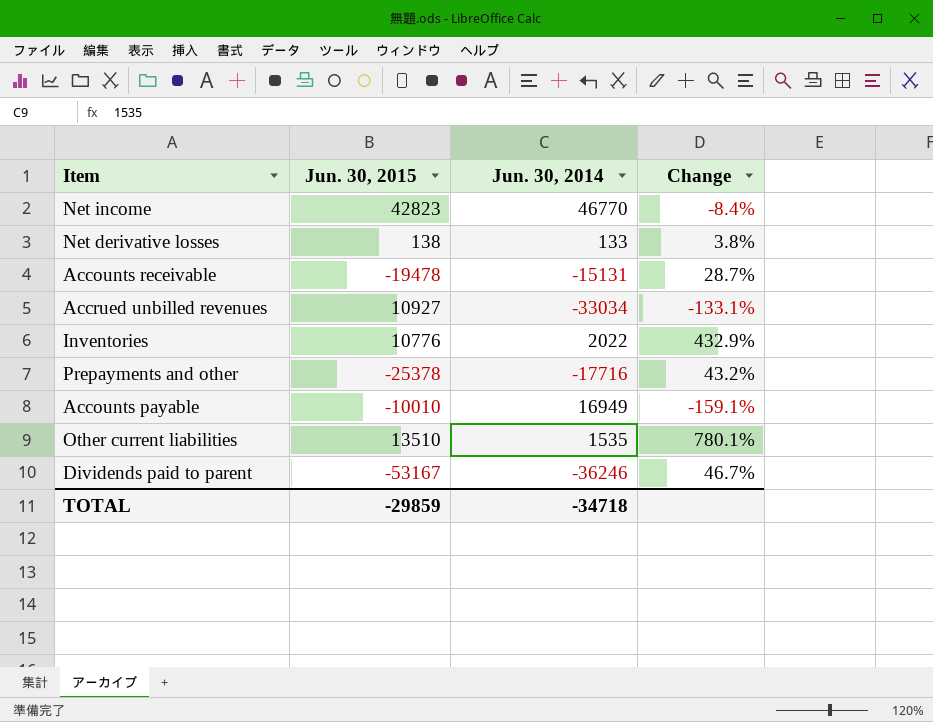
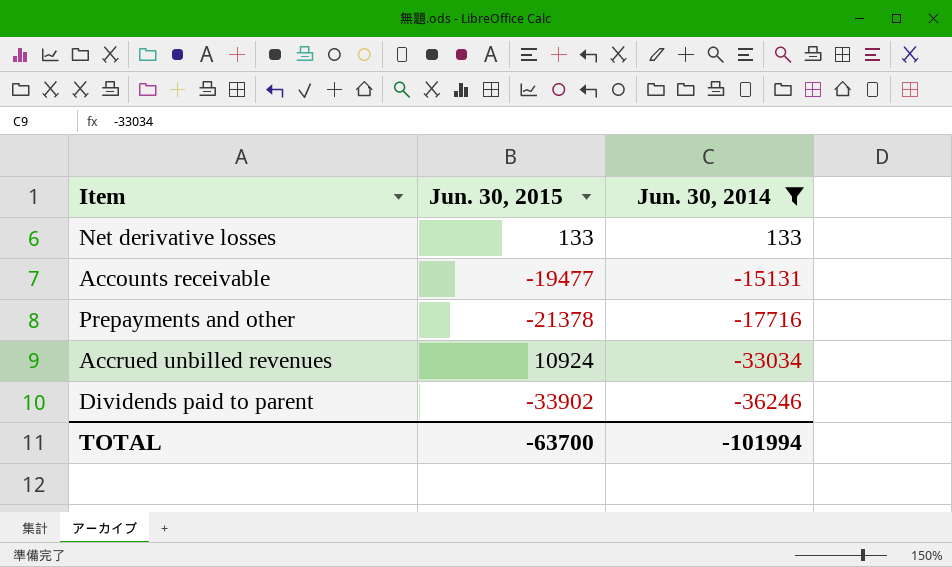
filter: none -> Jun. 30, 2014 <= 133
row order: none -> Jun. 30, 2014 descending
column Change | formula: ([Jun. 30, 2015] - [Jun. 30, 2014]) / [Jun. 30, 2014] -> none
Net derivative losses | Jun. 30, 2015: 138 -> 133
Accounts receivable | Jun. 30, 2015: -19478 -> -19477
Prepayments and other | Jun. 30, 2015: -25378 -> -21378
Accrued unbilled revenues | Jun. 30, 2015: 10927 -> 10924
Dividends paid to parent | Jun. 30, 2015: -53167 -> -33902
TOTAL | Jun. 30, 2015: -29859 -> -63700
TOTAL | Jun. 30, 2014: -34718 -> -101994

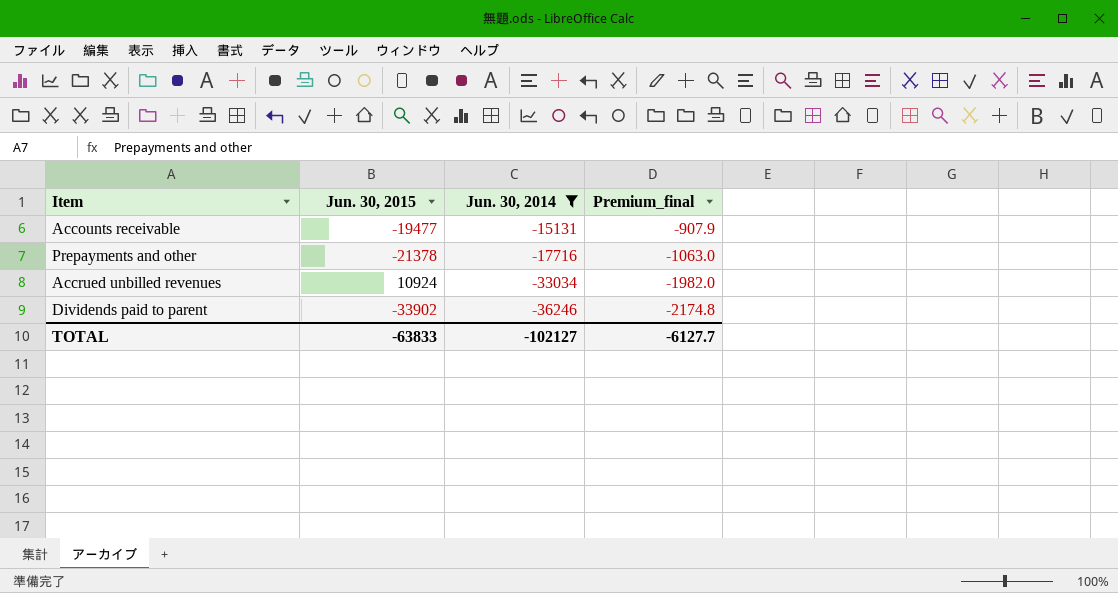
column Premium_final | formula: none -> [Jun. 30, 2014] * 0.06
row Net derivative losses: 133 | 133 -> none
TOTAL | Jun. 30, 2015: -63700 -> -63833
TOTAL | Jun. 30, 2014: -101994 -> -102127

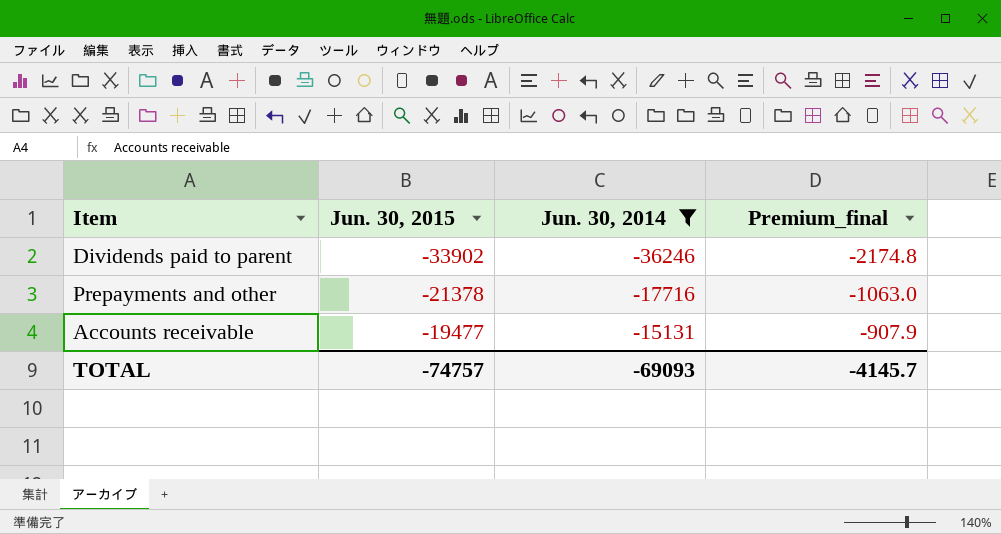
row order: Jun. 30, 2014 descending -> Jun. 30, 2015 ascending
row Accrued unbilled revenues: 10924 | -33034 | -1982.0 -> none
TOTAL | Jun. 30, 2015: -63833 -> -74757
TOTAL | Jun. 30, 2014: -102127 -> -69093
TOTAL | Premium_final: -6127.7 -> -4145.7

